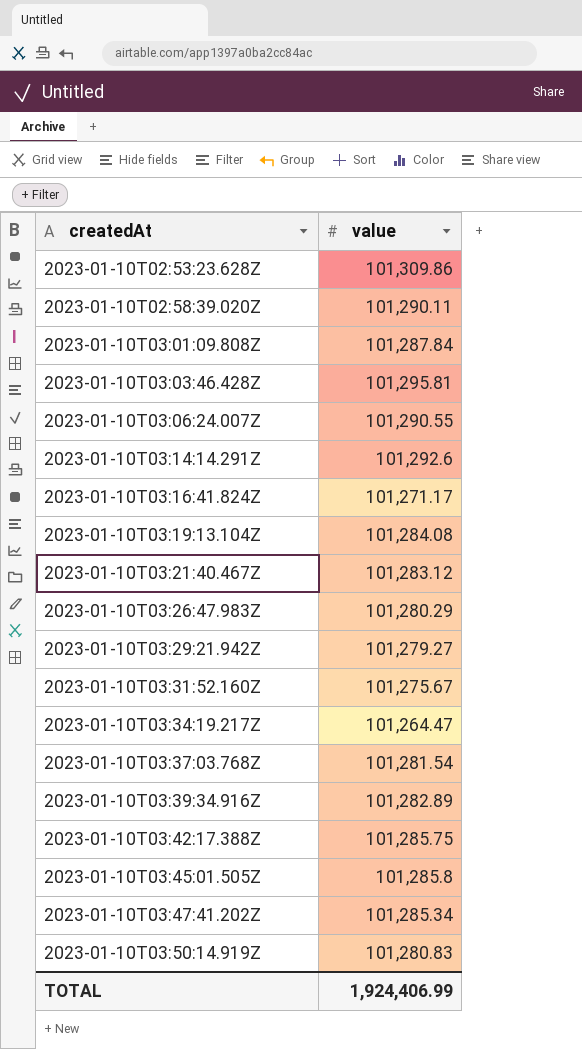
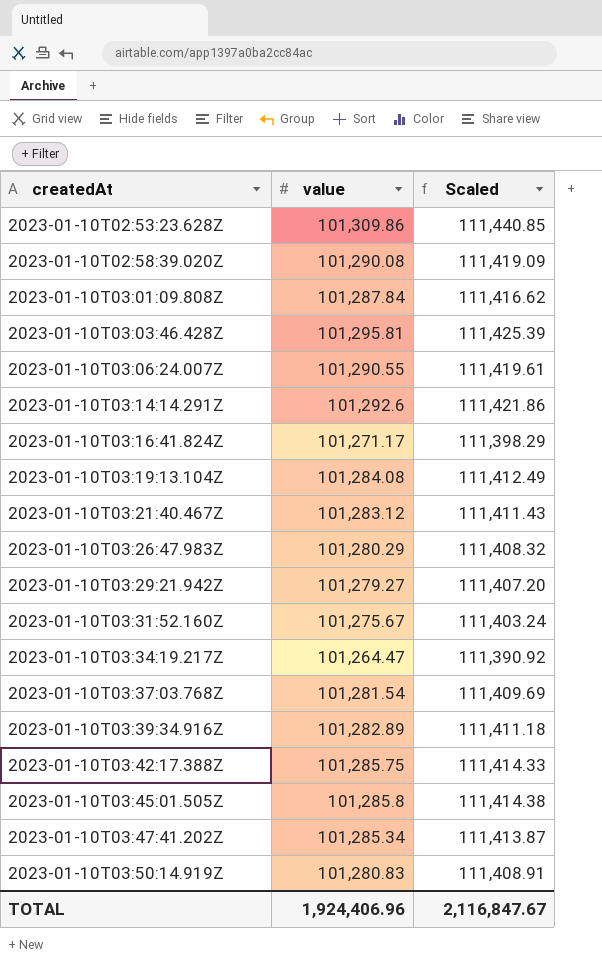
column Scaled | formula: none -> [value] * 1.1
2023-01-10T02:58:39.020Z | value: 101,290.11 -> 101,290.08
TOTAL | value: 1,924,406.99 -> 1,924,406.96

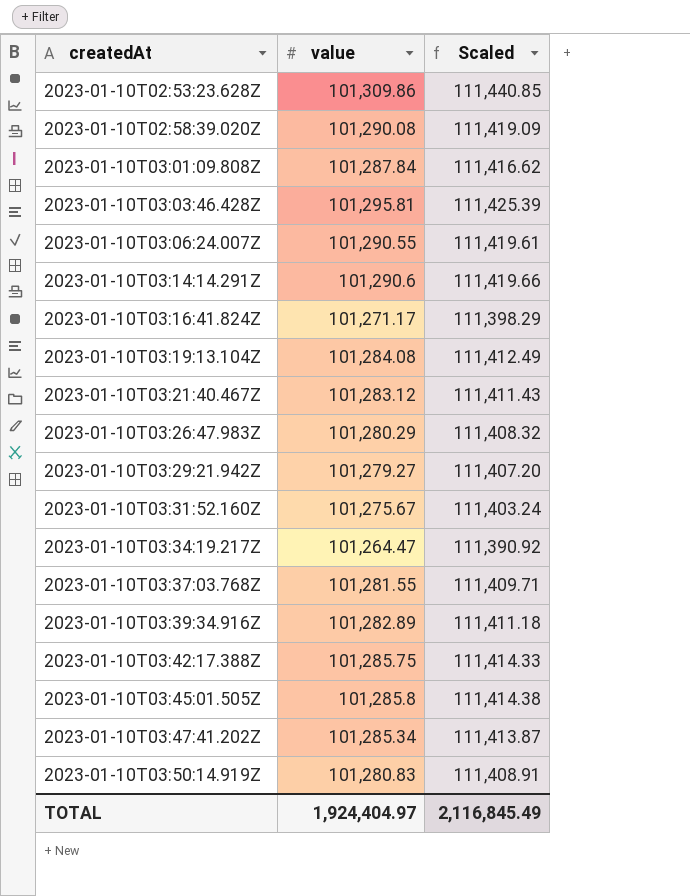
2023-01-10T03:14:14.291Z | value: 101,292.6 -> 101,290.6
2023-01-10T03:14:14.291Z | Scaled: 111,421.86 -> 111,419.66
2023-01-10T03:37:03.768Z | value: 101,281.54 -> 101,281.55
2023-01-10T03:37:03.768Z | Scaled: 111,409.69 -> 111,409.71
TOTAL | value: 1,924,406.96 -> 1,924,404.97
TOTAL | Scaled: 2,116,847.67 -> 2,116,845.49

